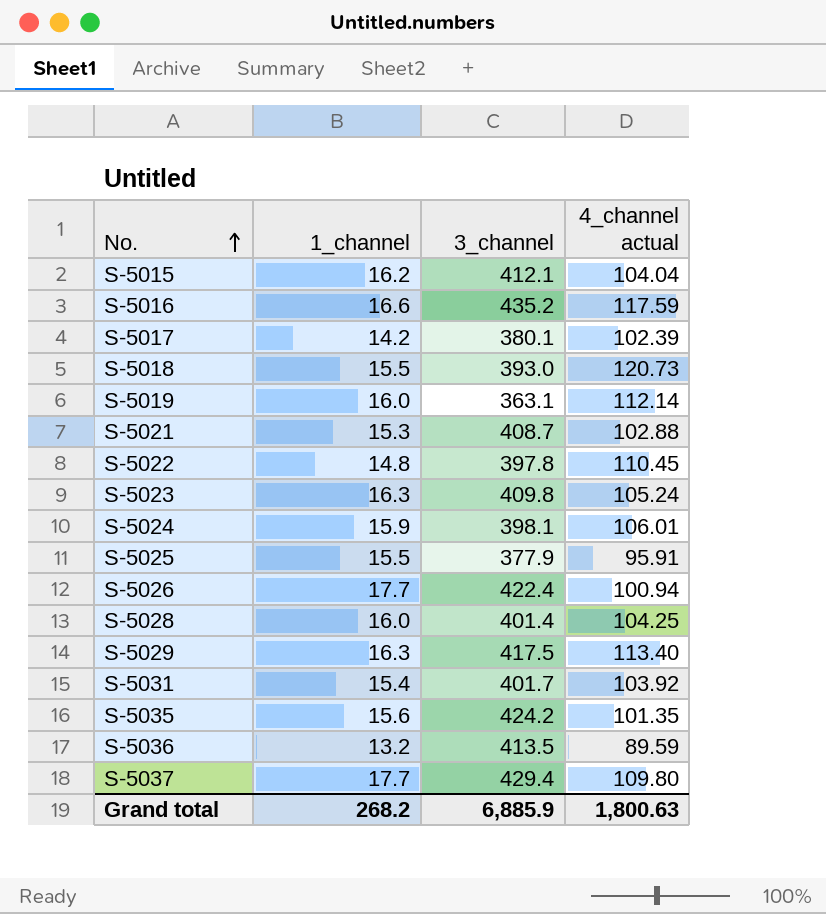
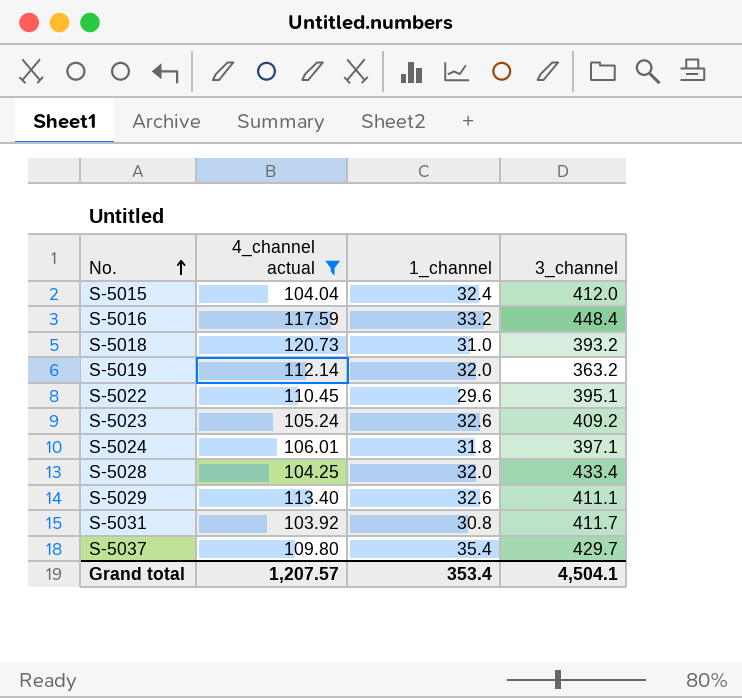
filter: none -> 4_channel actual >= 103.92
column 4_channel actual | position: 4 -> 2
S-5015 | 1_channel: 16.2 -> 32.4
S-5015 | 3_channel: 412.1 -> 412.0
S-5016 | 1_channel: 16.6 -> 33.2
S-5016 | 3_channel: 435.2 -> 448.4
S-5018 | 1_channel: 15.5 -> 31.0
S-5018 | 3_channel: 393.0 -> 393.2
S-5019 | 1_channel: 16.0 -> 32.0
S-5019 | 3_channel: 363.1 -> 363.2
S-5022 | 1_channel: 14.8 -> 29.6
S-5022 | 3_channel: 397.8 -> 395.1
S-5023 | 1_channel: 16.3 -> 32.6
S-5023 | 3_channel: 409.8 -> 409.2
S-5024 | 1_channel: 15.9 -> 31.8
S-5024 | 3_channel: 398.1 -> 397.1
S-5028 | 1_channel: 16.0 -> 32.0
S-5028 | 3_channel: 401.4 -> 433.4
S-5029 | 1_channel: 16.3 -> 32.6
S-5029 | 3_channel: 417.5 -> 411.1
S-5031 | 1_channel: 15.4 -> 30.8
S-5031 | 3_channel: 401.7 -> 411.7
S-5037 | 1_channel: 17.7 -> 35.4
S-5037 | 3_channel: 429.4 -> 429.7
Grand total | 4_channel actual: 1,800.63 -> 1,207.57
Grand total | 1_channel: 268.2 -> 353.4
Grand total | 3_channel: 6,885.9 -> 4,504.1

